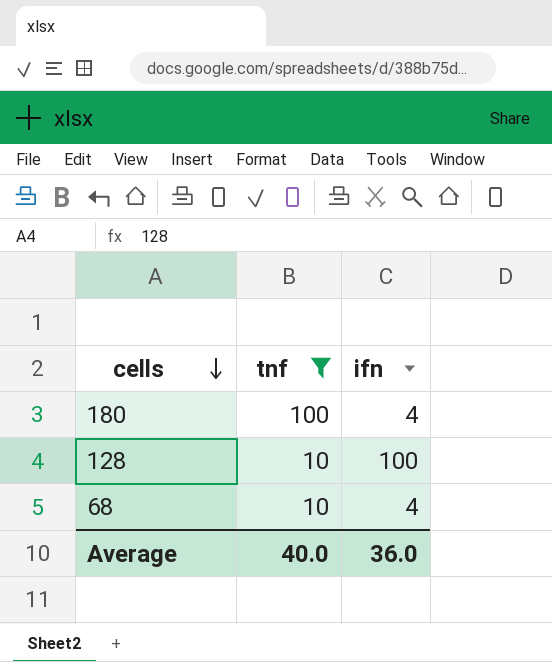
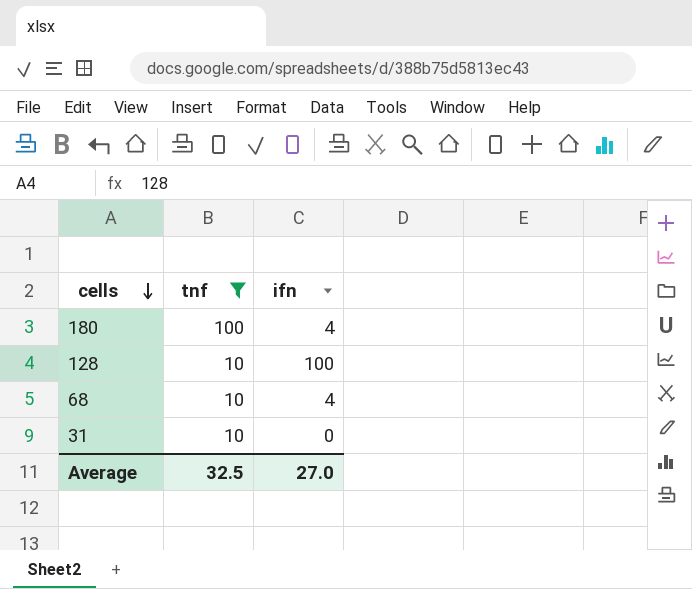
row 31: none -> 10 | 0
Average | tnf: 40.0 -> 32.5
Average | ifn: 36.0 -> 27.0

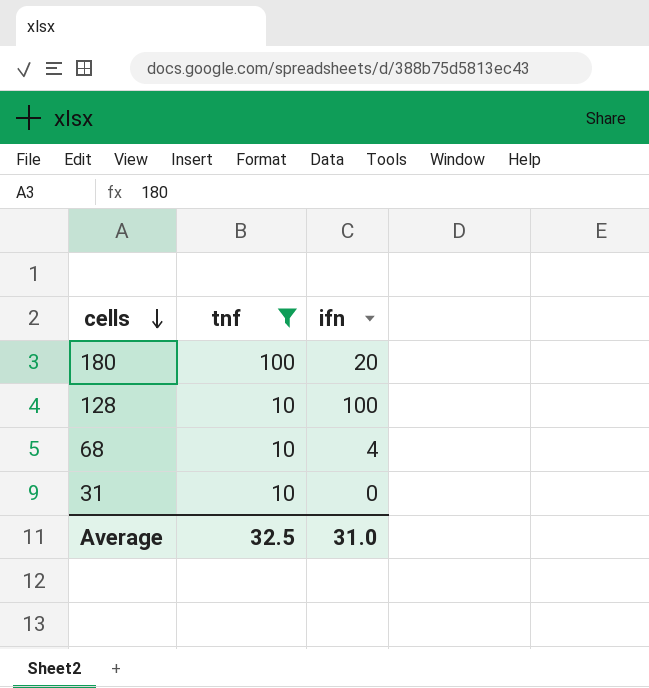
180 | ifn: 4 -> 20
Average | ifn: 27.0 -> 31.0

